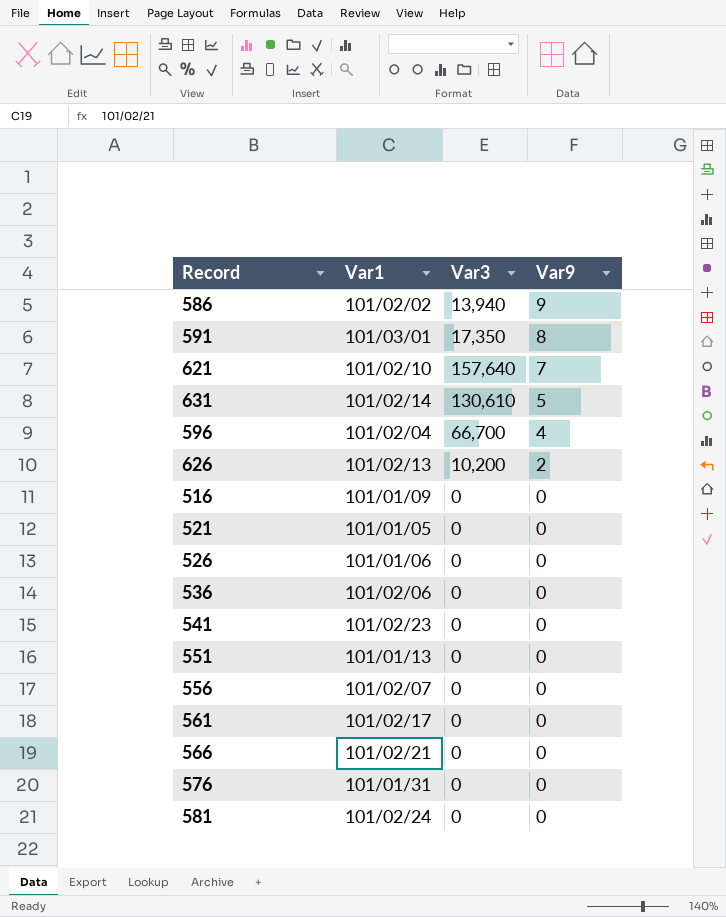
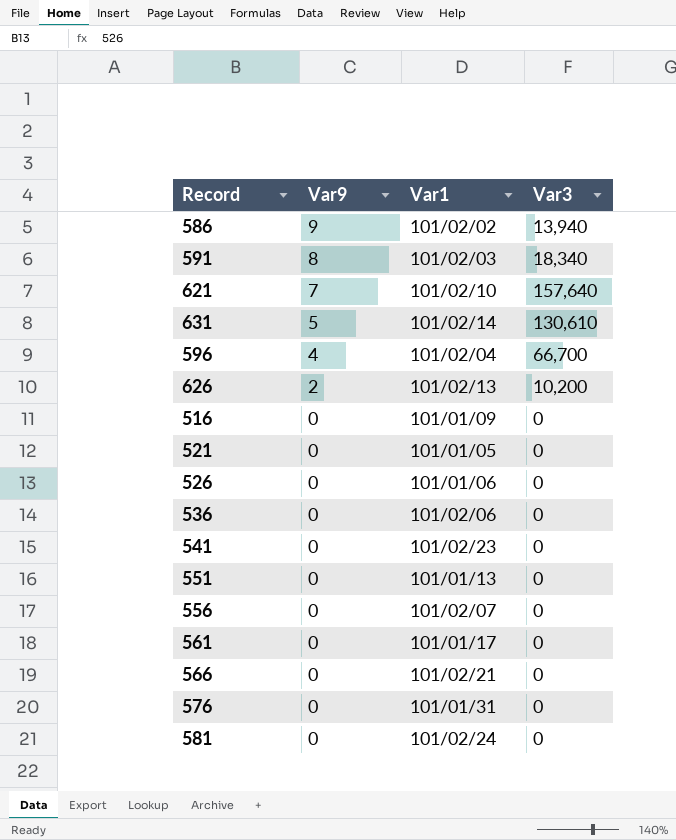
column Var9 | position: 4 -> 2
591 | Var1: 101/03/01 -> 101/02/03
591 | Var3: 17,350 -> 18,340
561 | Var1: 101/02/17 -> 101/01/17

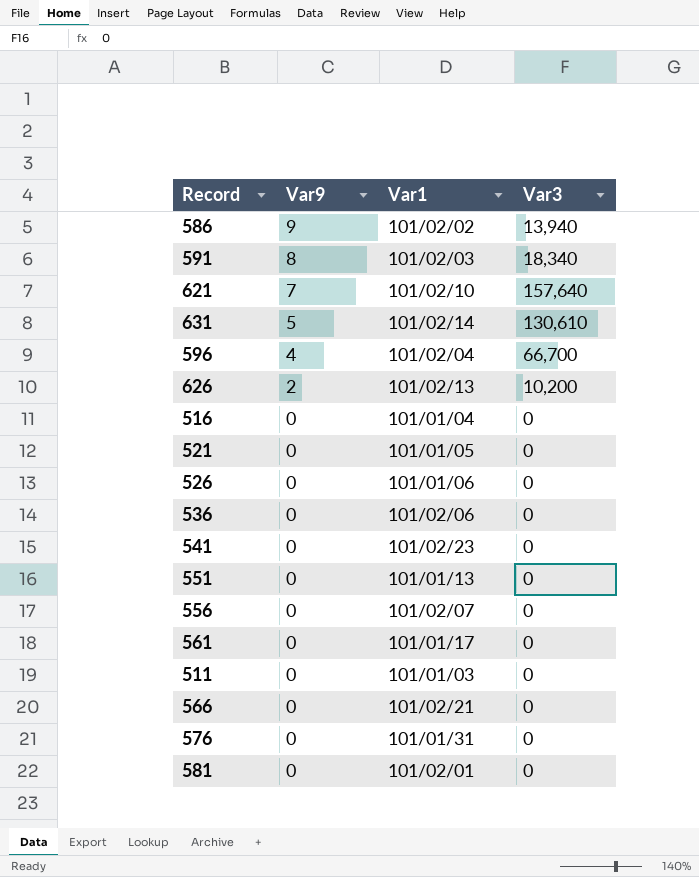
516 | Var1: 101/01/09 -> 101/01/04
row 511: none -> 0 | 101/01/03 | 0
581 | Var1: 101/02/24 -> 101/02/01

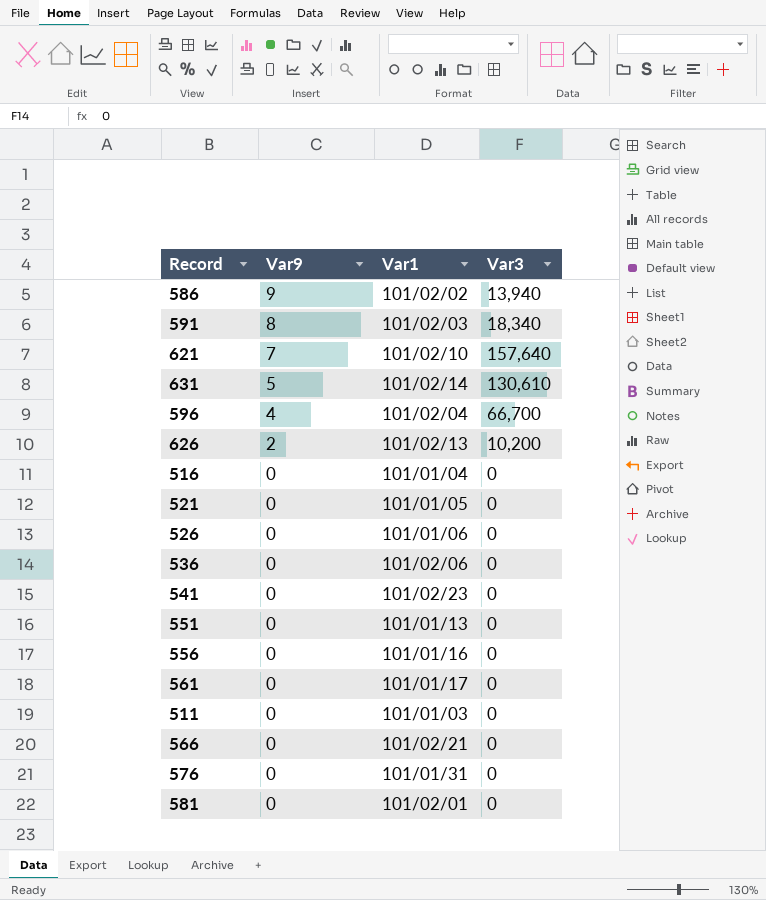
556 | Var1: 101/02/07 -> 101/01/16

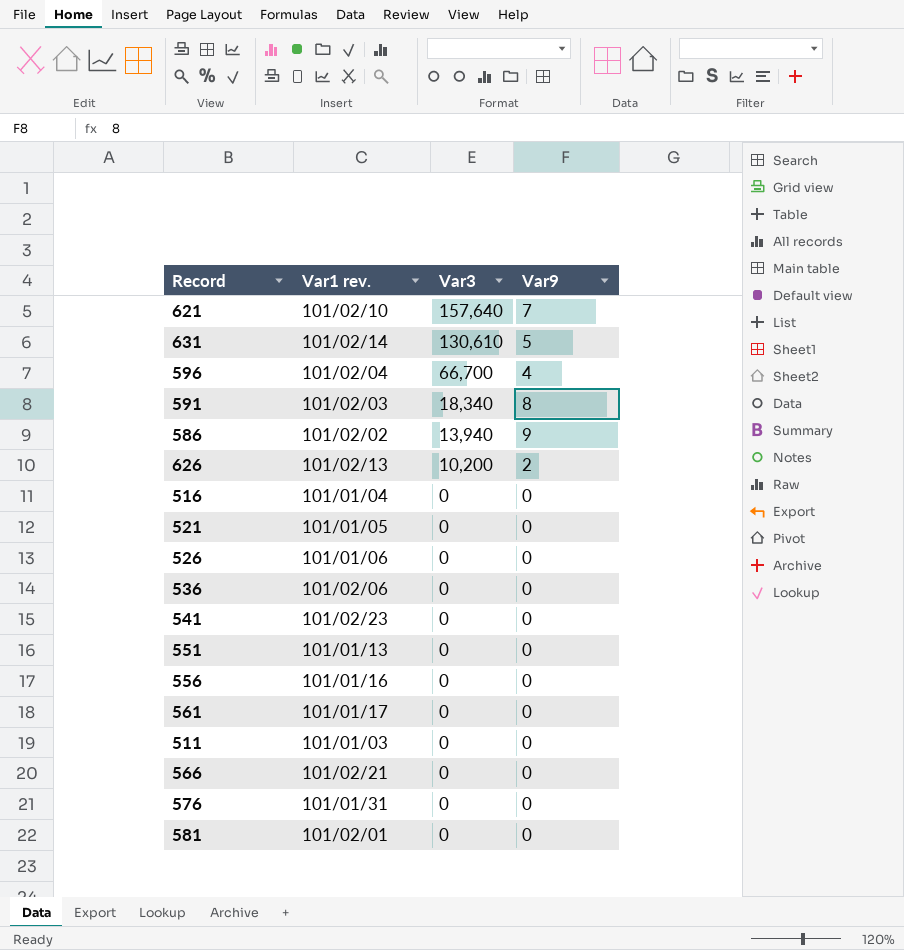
row order: Var9 descending -> Var3 descending
column name: Var1 -> Var1 rev.
column Var9 | position: 2 -> 4

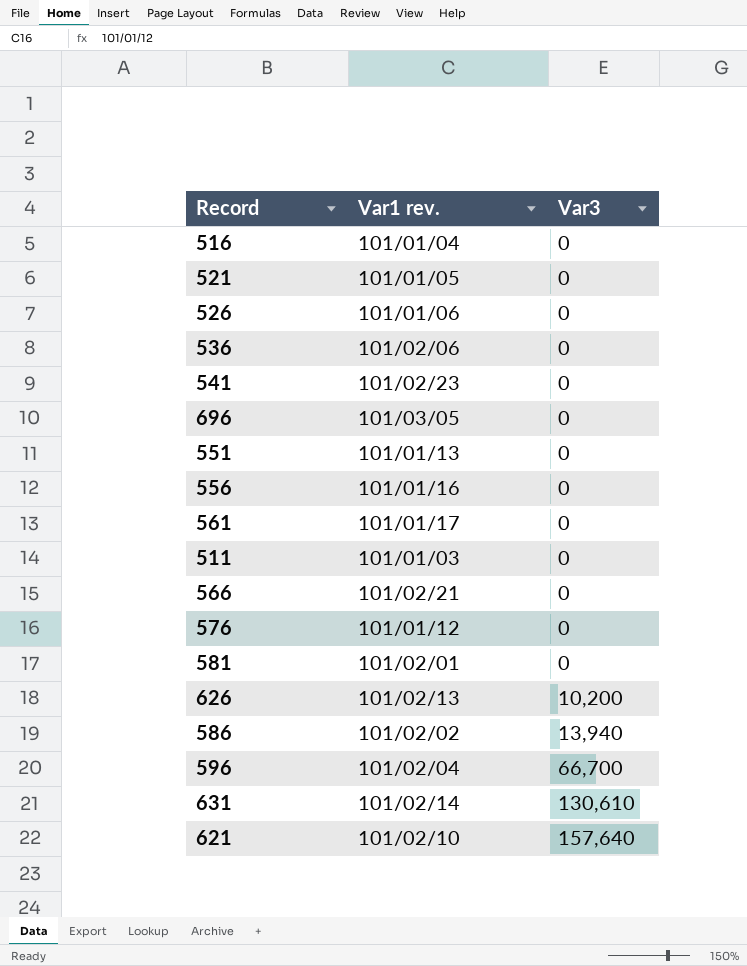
row order: Var3 descending -> Var3 ascending
column Var9 | position: 4 -> none
row 591: 101/02/03 | 18,340 | 8 -> none
row 696: none -> 101/03/05 | 0
576 | Var1 rev.: 101/01/31 -> 101/01/12

